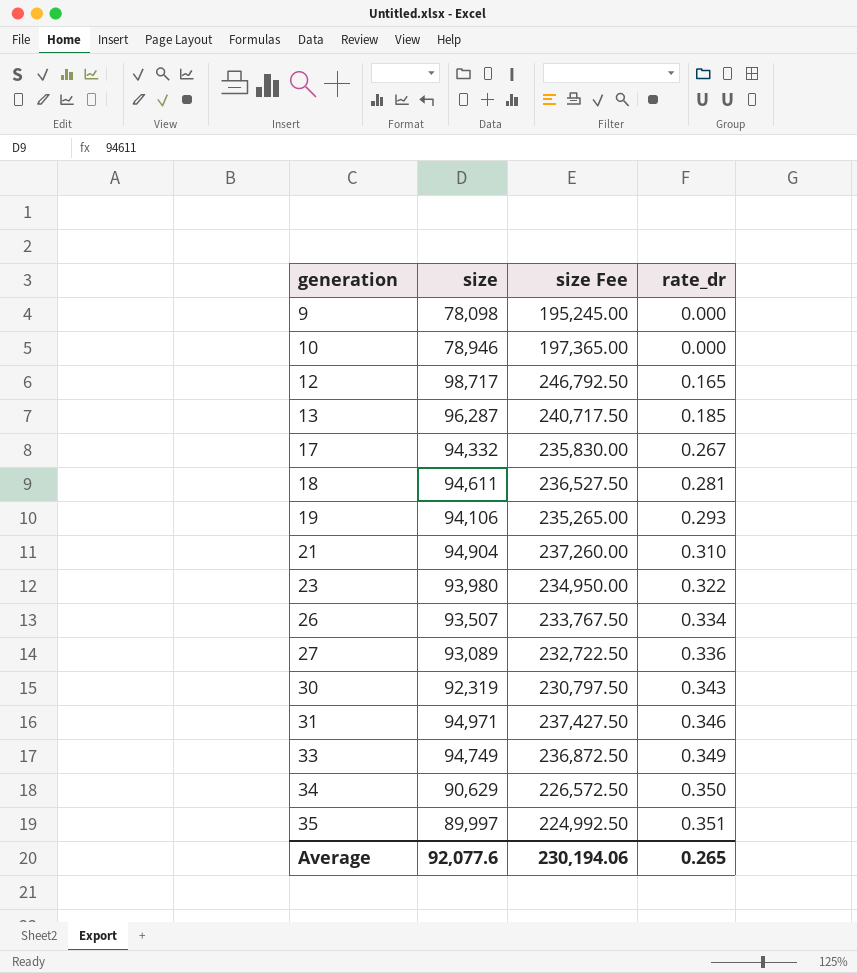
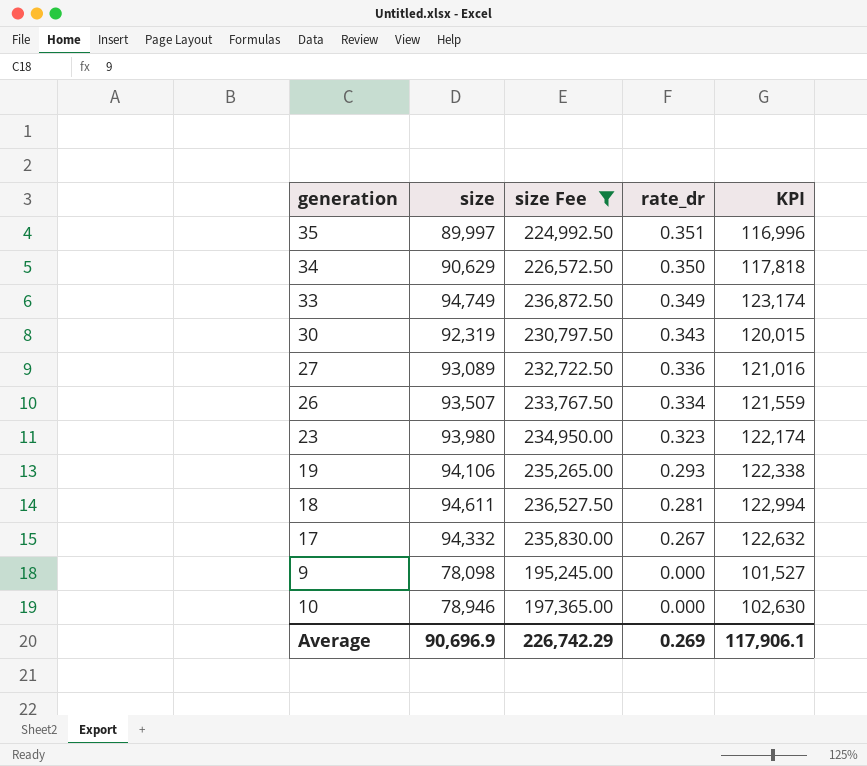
filter: none -> size Fee <= 236,872.50
row order: generation ascending -> rate_dr descending
column KPI | formula: none -> [size] * 1.3
23 | rate_dr: 0.322 -> 0.323
Average | size: 92,077.6 -> 90,696.9
Average | size Fee: 230,194.06 -> 226,742.29
Average | rate_dr: 0.265 -> 0.269

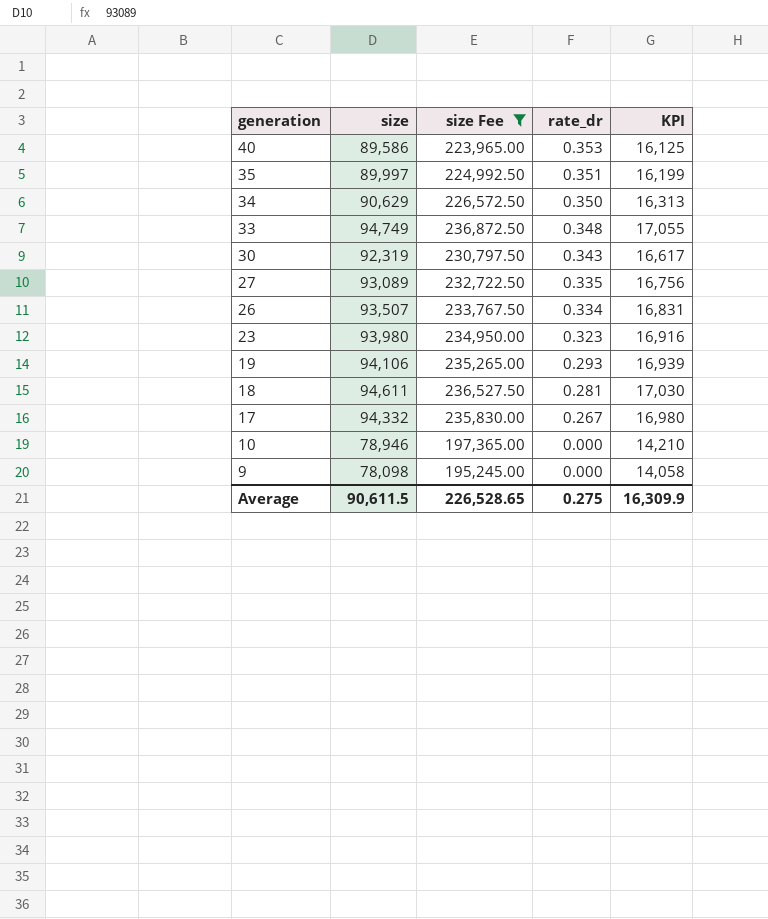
row order: rate_dr descending -> generation descending
column KPI | formula: [size] * 1.3 -> [size] * 0.18
row 40: none -> 89,586 | 223,965.00 | 0.353 | 16,125
33 | rate_dr: 0.349 -> 0.348
27 | rate_dr: 0.336 -> 0.335
Average | size: 90,696.9 -> 90,611.5
Average | size Fee: 226,742.29 -> 226,528.65
Average | rate_dr: 0.269 -> 0.275
Average | KPI: 117,906.1 -> 16,309.9

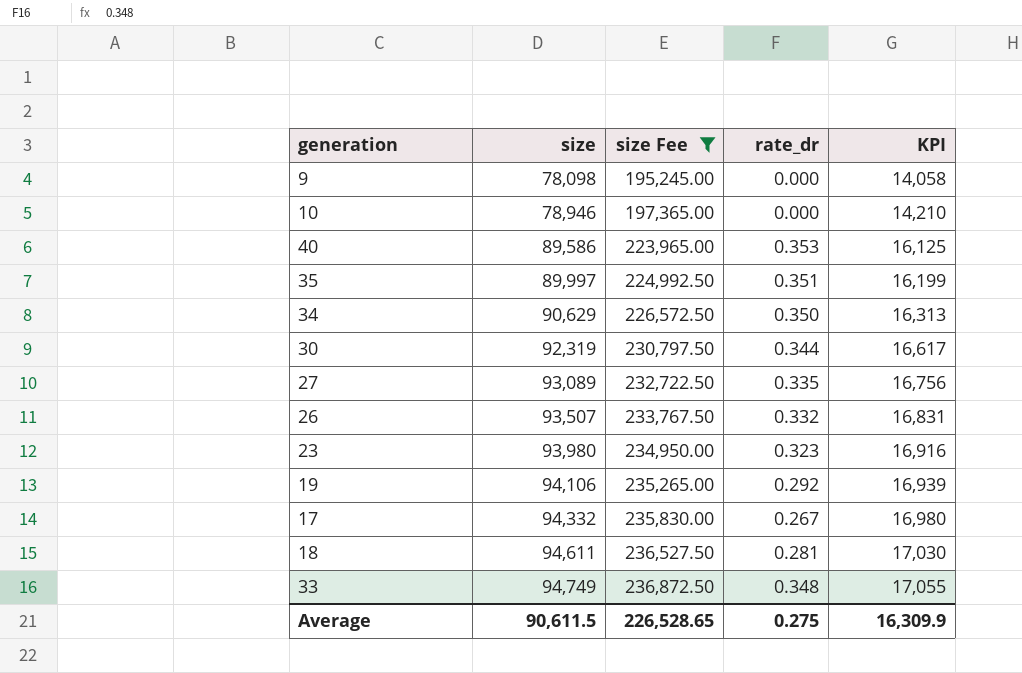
row order: generation descending -> size ascending
30 | rate_dr: 0.343 -> 0.344
26 | rate_dr: 0.334 -> 0.332
19 | rate_dr: 0.293 -> 0.292

